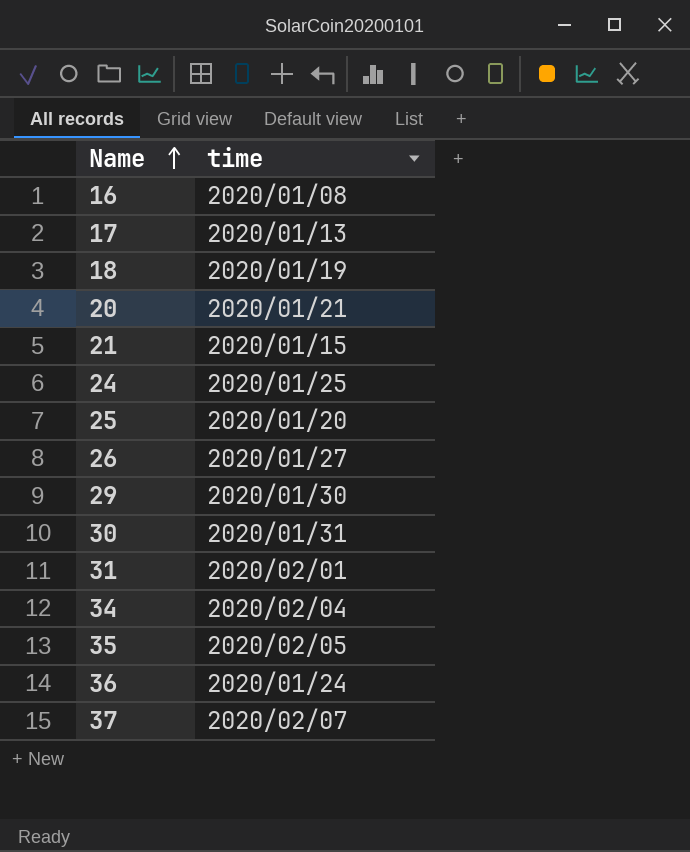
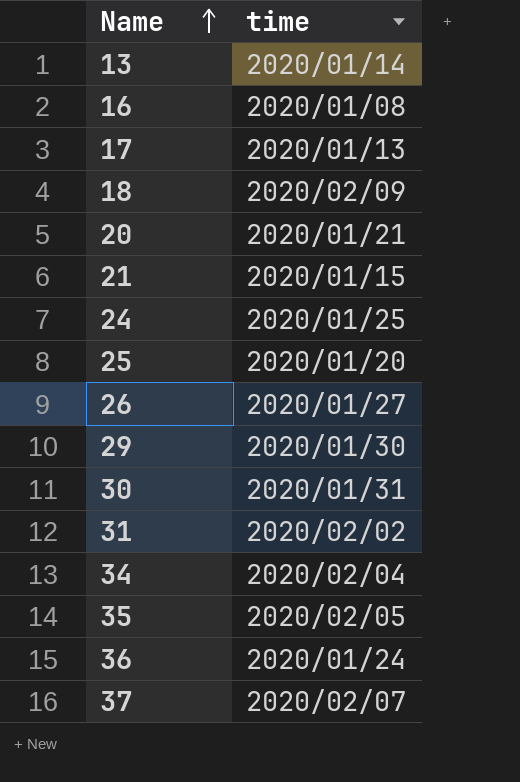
row 13: none -> 2020/01/14
18 | time: 2020/01/19 -> 2020/02/09
31 | time: 2020/02/01 -> 2020/02/02

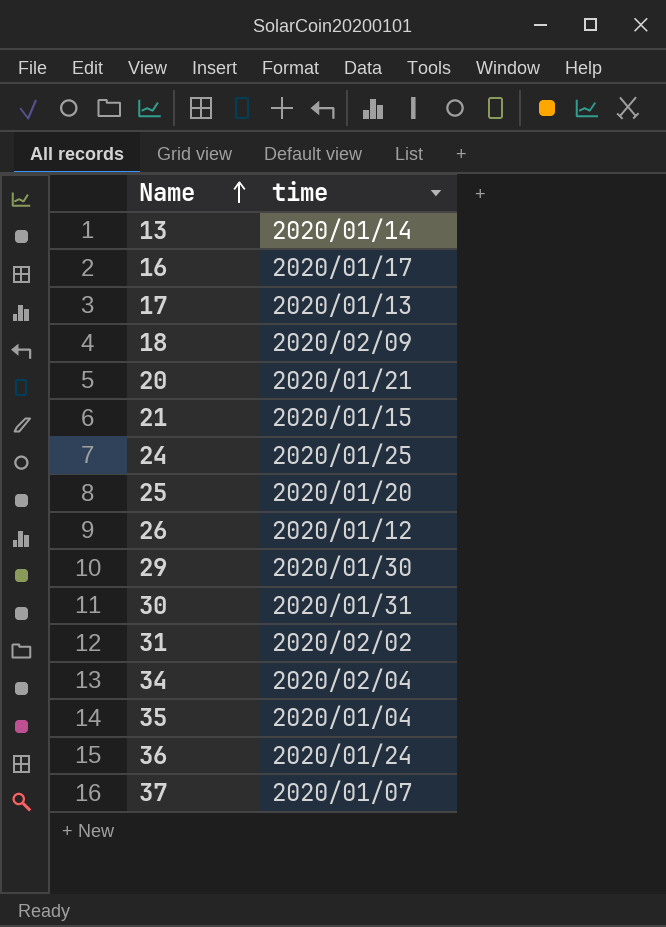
16 | time: 2020/01/08 -> 2020/01/17
26 | time: 2020/01/27 -> 2020/01/12
35 | time: 2020/02/05 -> 2020/01/04
37 | time: 2020/02/07 -> 2020/01/07

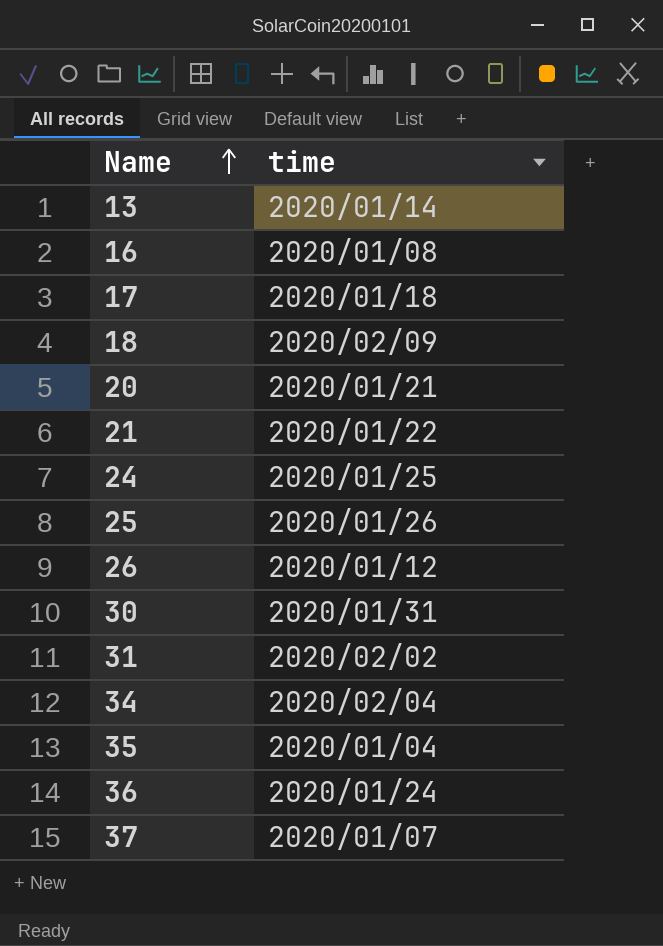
row 29: 2020/01/30 -> none
16 | time: 2020/01/17 -> 2020/01/08
17 | time: 2020/01/13 -> 2020/01/18
21 | time: 2020/01/15 -> 2020/01/22
25 | time: 2020/01/20 -> 2020/01/26

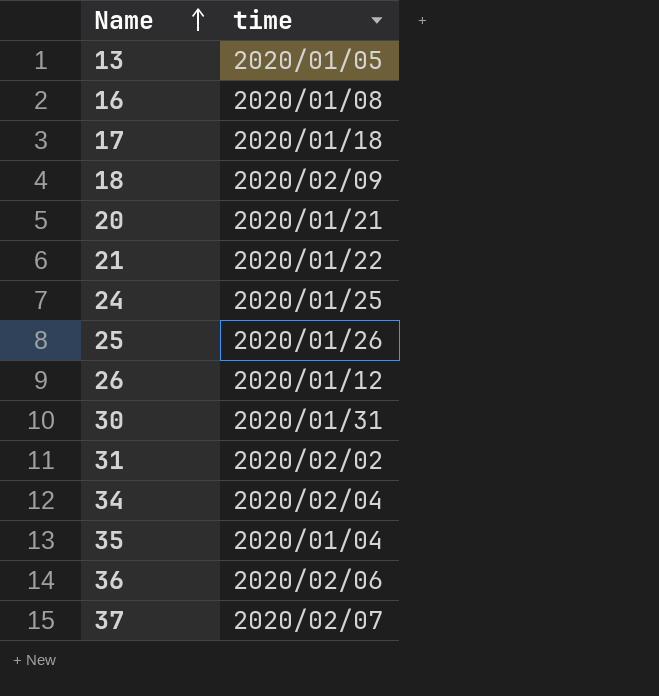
13 | time: 2020/01/14 -> 2020/01/05
36 | time: 2020/01/24 -> 2020/02/06
37 | time: 2020/01/07 -> 2020/02/07

